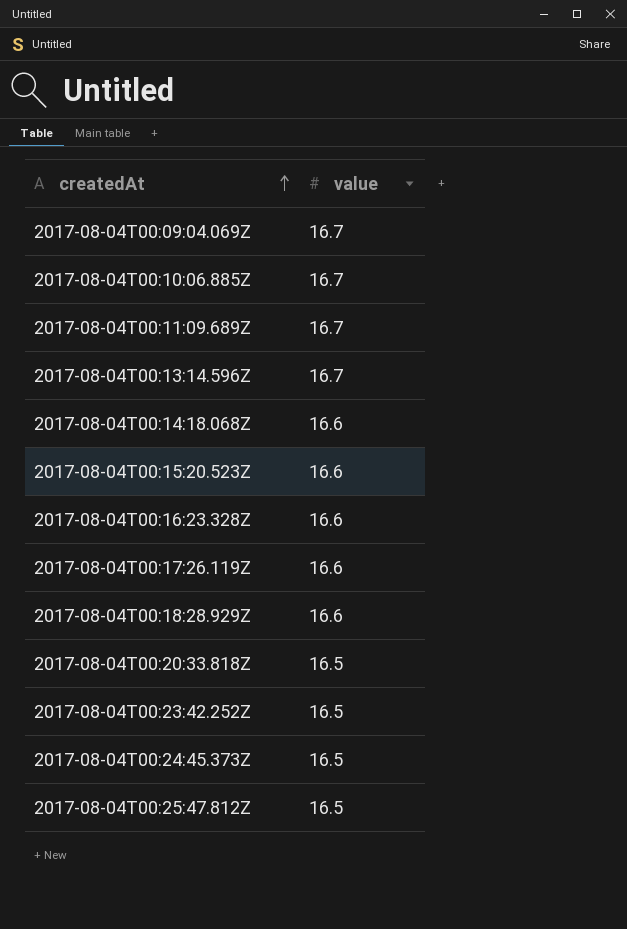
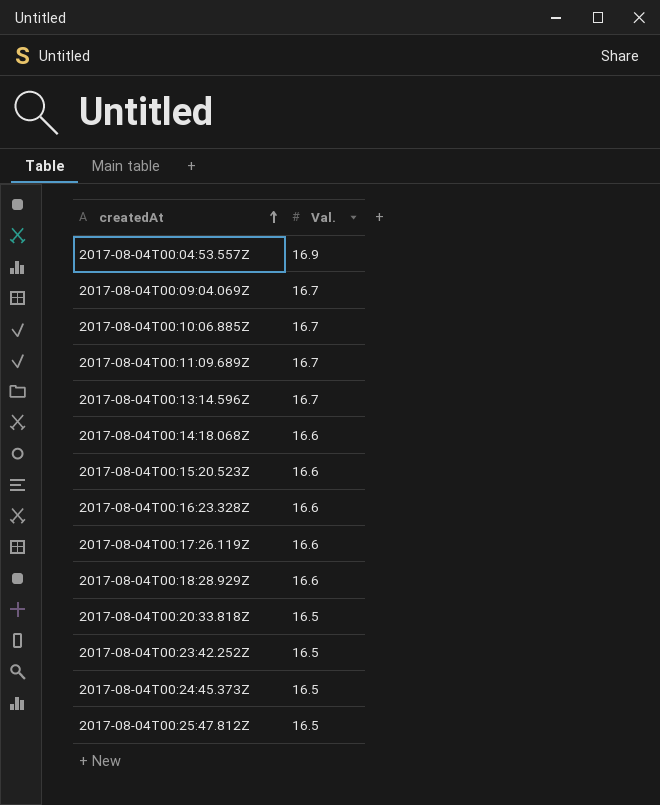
column name: value -> Val.
row 2017-08-04T00:04:53.557Z: none -> 16.9

